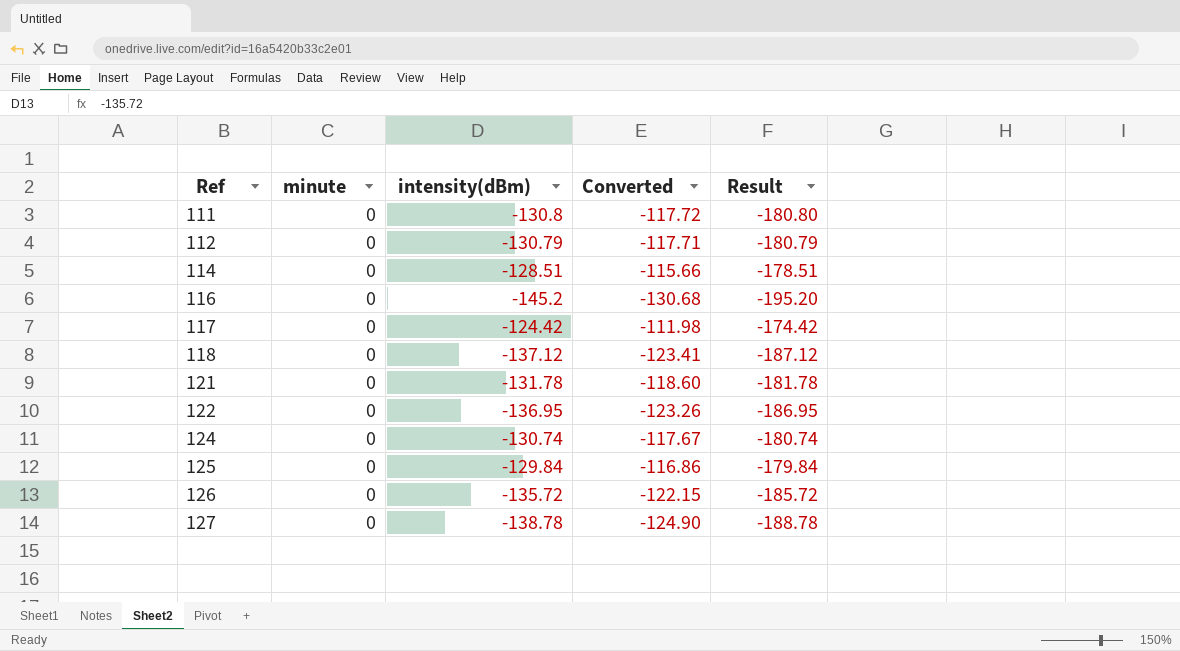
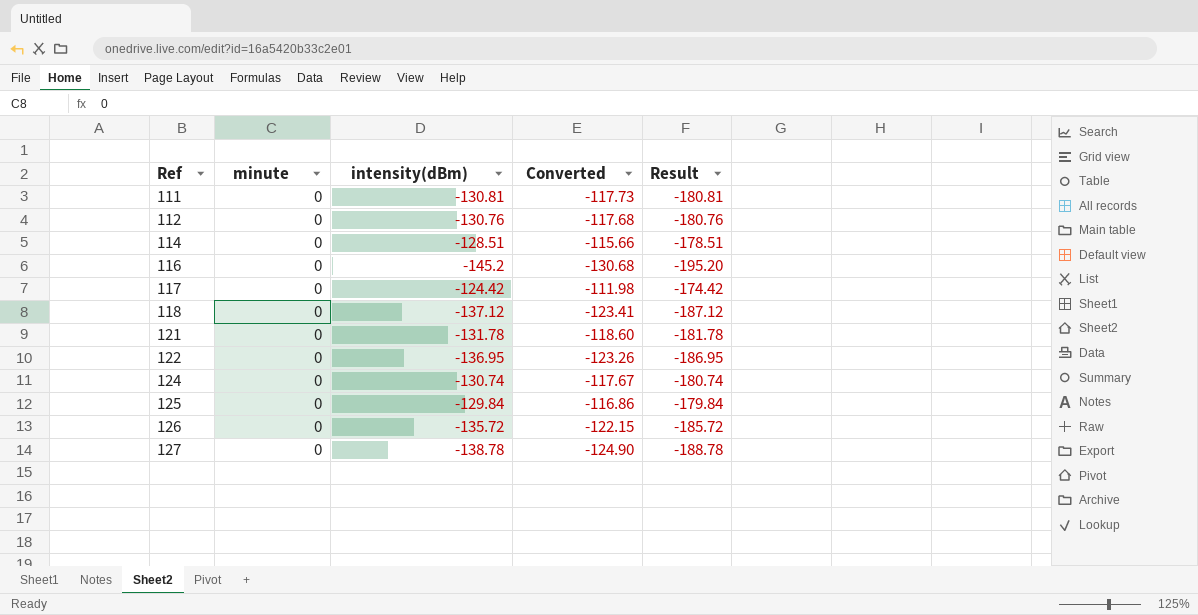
111 | intensity(dBm): -130.8 -> -130.81
111 | Converted: -117.72 -> -117.73
111 | Result: -180.80 -> -180.81
112 | intensity(dBm): -130.79 -> -130.76
112 | Converted: -117.71 -> -117.68
112 | Result: -180.79 -> -180.76

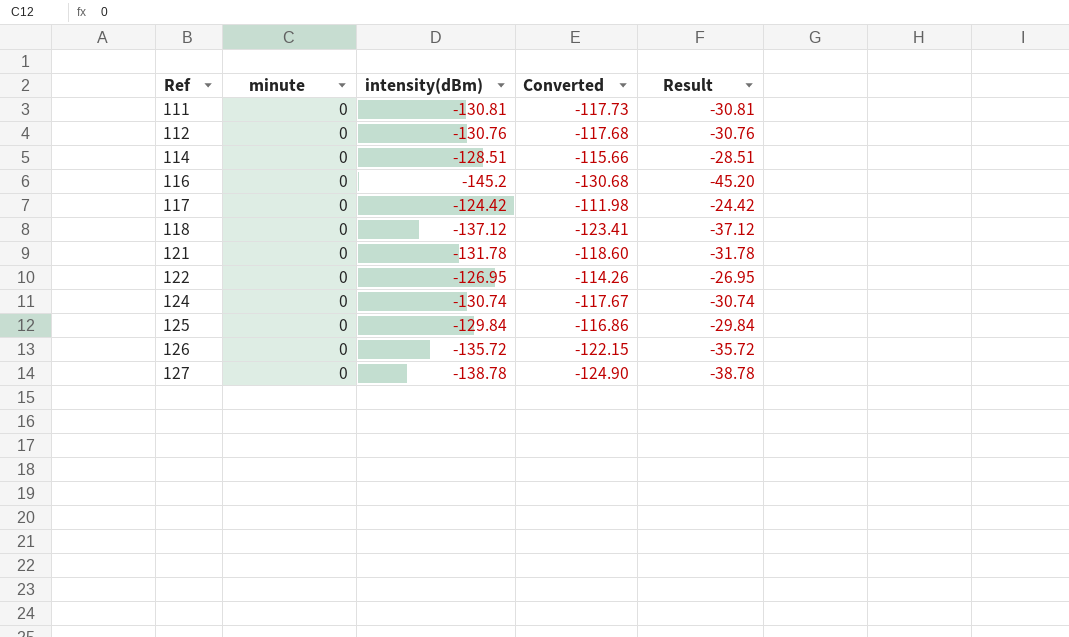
column Result | formula: [intensity(dBm)] - 50 -> [intensity(dBm)] + 100
122 | intensity(dBm): -136.95 -> -126.95
122 | Converted: -123.26 -> -114.26

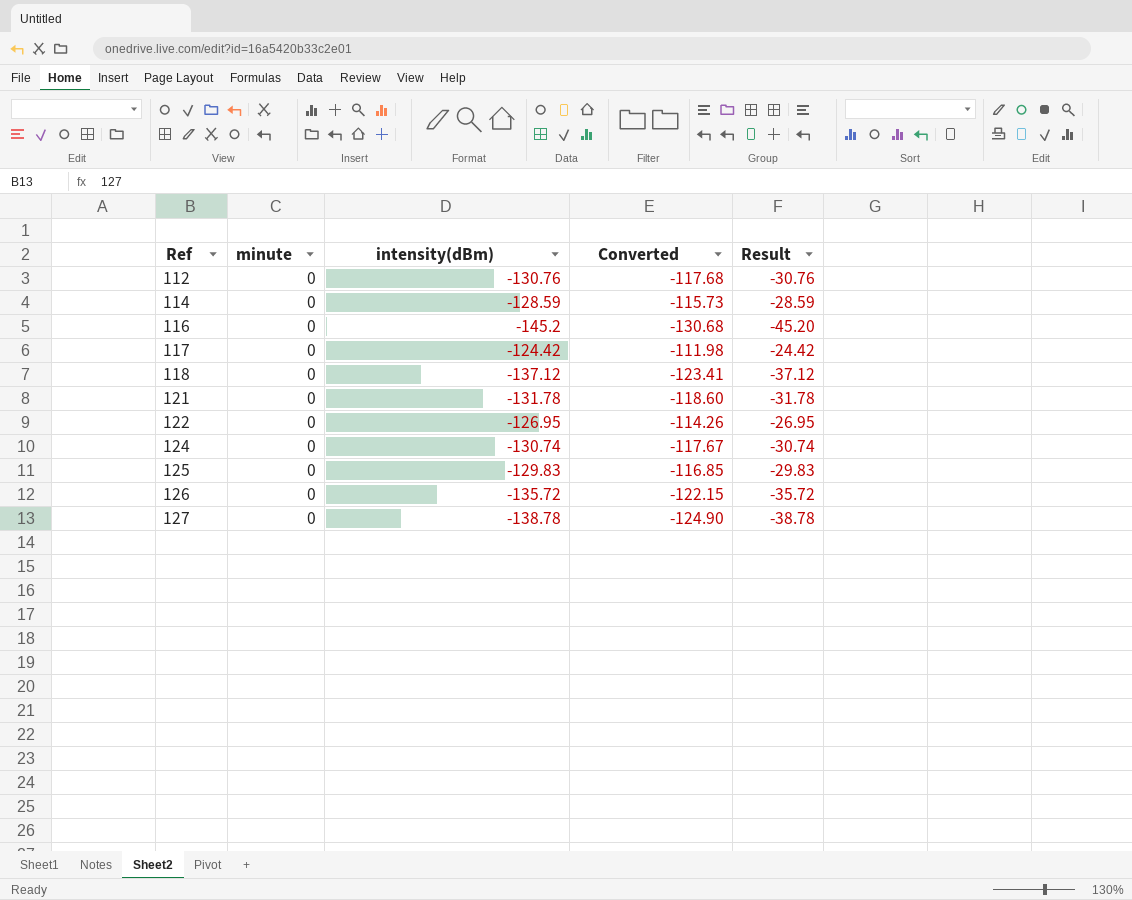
row 111: 0 | -130.81 | -117.73 | -30.81 -> none
114 | intensity(dBm): -128.51 -> -128.59
114 | Converted: -115.66 -> -115.73
114 | Result: -28.51 -> -28.59
125 | intensity(dBm): -129.84 -> -129.83
125 | Converted: -116.86 -> -116.85
125 | Result: -29.84 -> -29.83

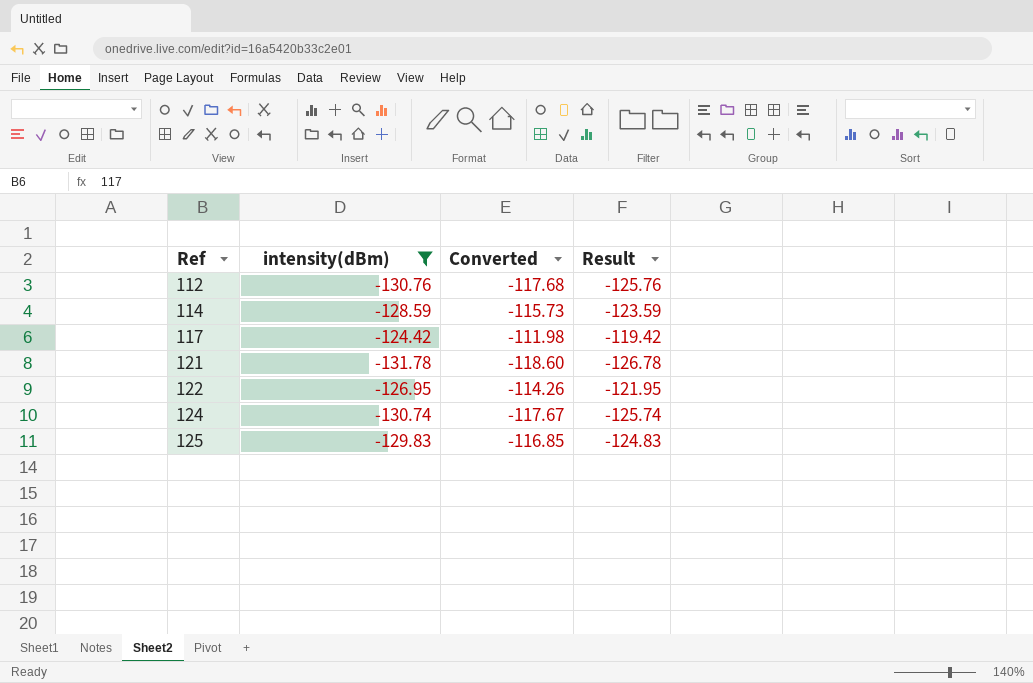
filter: none -> intensity(dBm) >= -131.78
column minute | position: 2 -> none
column Result | formula: [intensity(dBm)] + 100 -> [intensity(dBm)] + 5

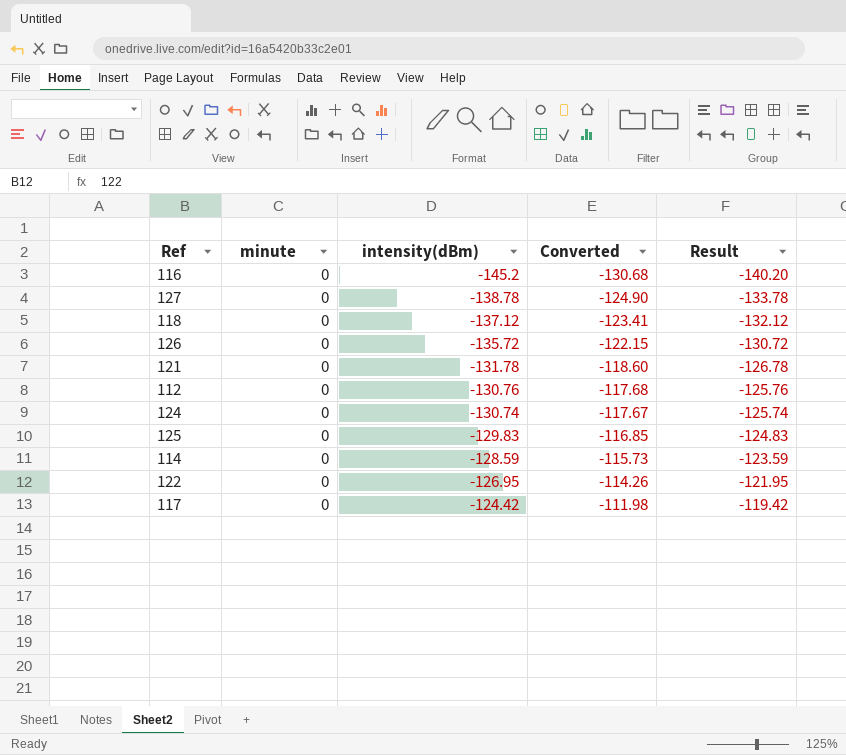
filter: intensity(dBm) >= -131.78 -> none
row order: Ref ascending -> intensity(dBm) ascending
column minute | position: none -> 2

